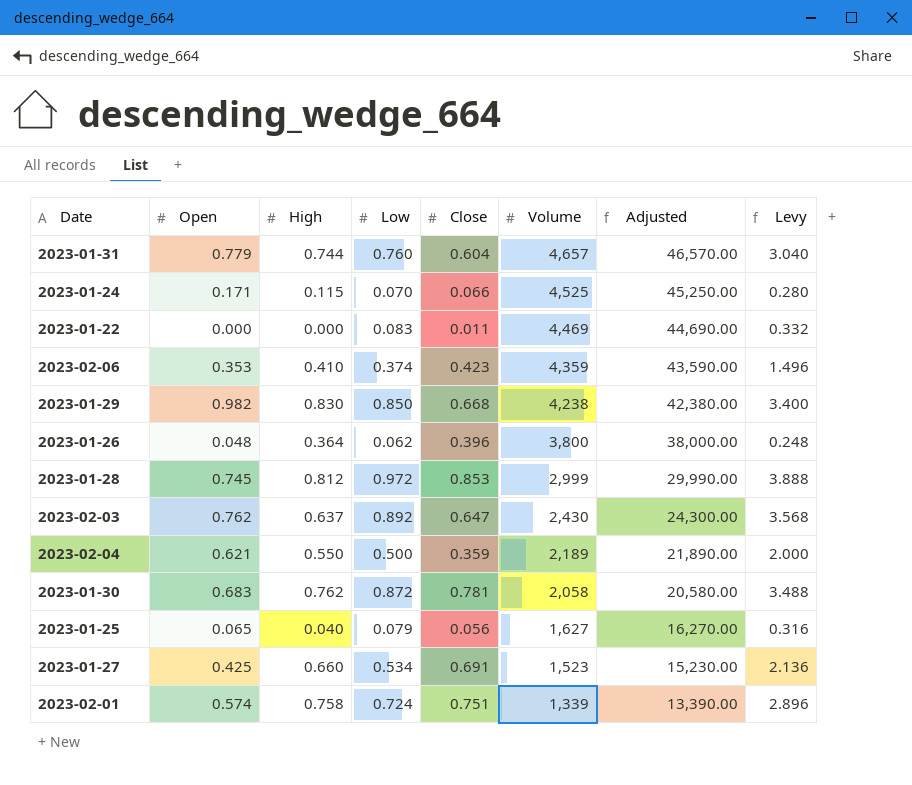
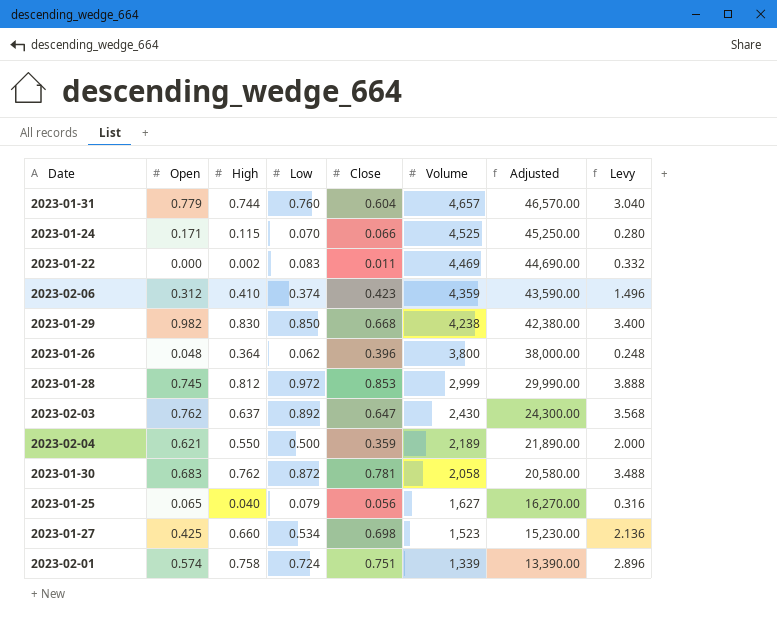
2023-01-22 | High: 0.000 -> 0.002
2023-02-06 | Open: 0.353 -> 0.312
2023-01-27 | Close: 0.691 -> 0.698

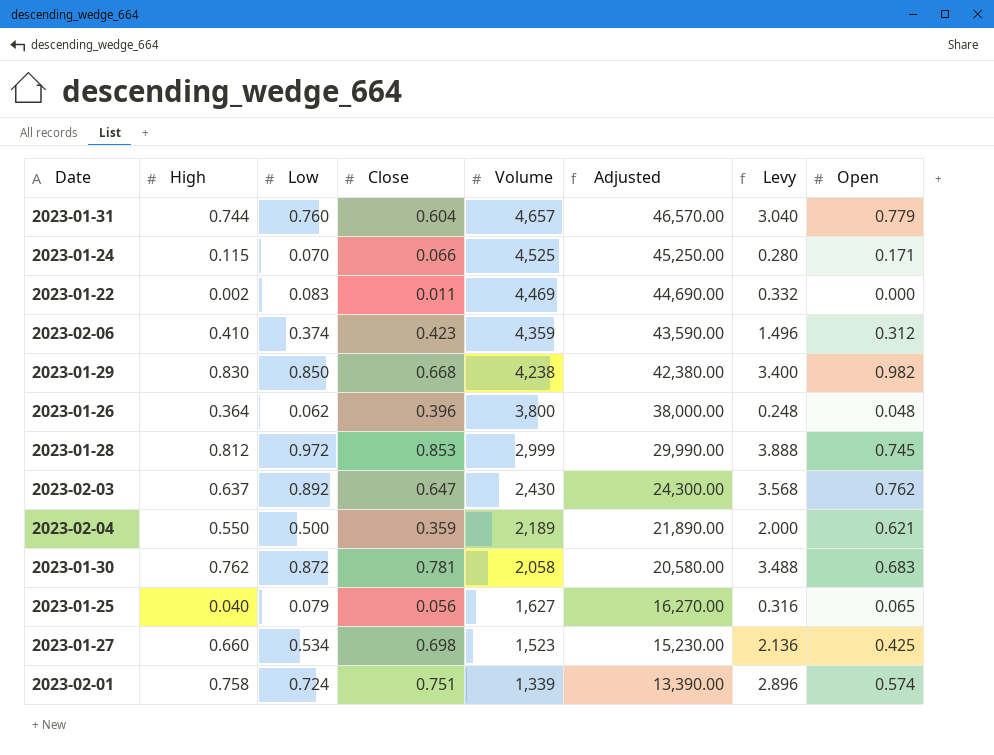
column Open | position: 2 -> 8

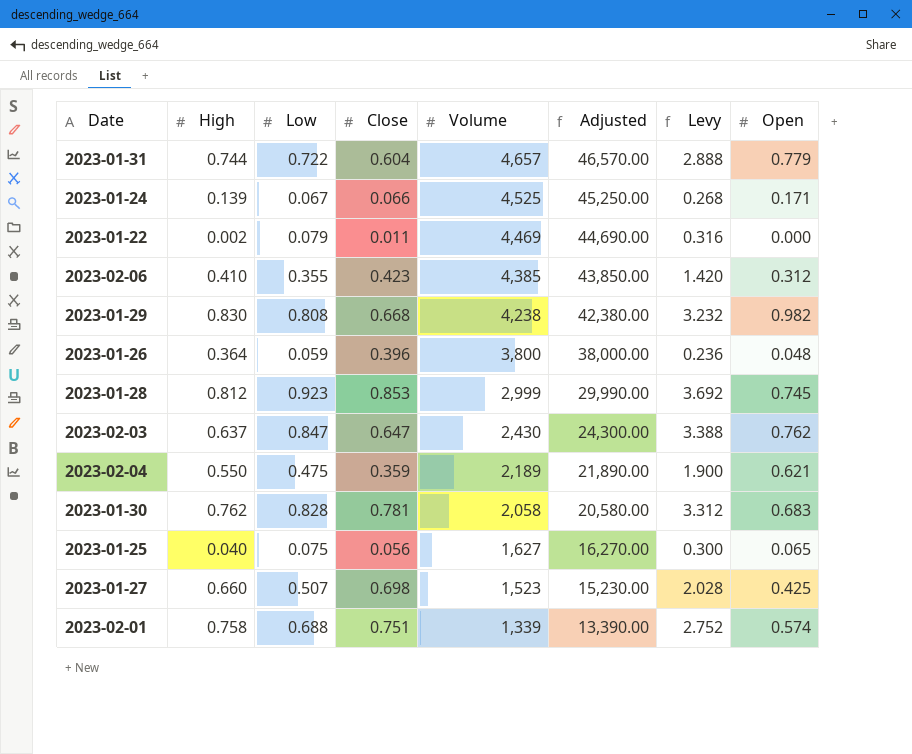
2023-01-31 | Low: 0.760 -> 0.722
2023-01-31 | Levy: 3.040 -> 2.888
2023-01-24 | High: 0.115 -> 0.139
2023-01-24 | Low: 0.070 -> 0.067
2023-01-24 | Levy: 0.280 -> 0.268
2023-01-22 | Low: 0.083 -> 0.079
2023-01-22 | Levy: 0.332 -> 0.316
2023-02-06 | Low: 0.374 -> 0.355
2023-02-06 | Volume: 4,359 -> 4,385
2023-02-06 | Adjusted: 43,590.00 -> 43,850.00
2023-02-06 | Levy: 1.496 -> 1.420
2023-01-29 | Low: 0.850 -> 0.808
2023-01-29 | Levy: 3.400 -> 3.232
2023-01-26 | Low: 0.062 -> 0.059
2023-01-26 | Levy: 0.248 -> 0.236
2023-01-28 | Low: 0.972 -> 0.923
2023-01-28 | Levy: 3.888 -> 3.692
2023-02-03 | Low: 0.892 -> 0.847
2023-02-03 | Levy: 3.568 -> 3.388
2023-02-04 | Low: 0.500 -> 0.475
2023-02-04 | Levy: 2.000 -> 1.900
2023-01-30 | Low: 0.872 -> 0.828
2023-01-30 | Levy: 3.488 -> 3.312
2023-01-25 | Low: 0.079 -> 0.075
2023-01-25 | Levy: 0.316 -> 0.300
2023-01-27 | Low: 0.534 -> 0.507
2023-01-27 | Levy: 2.136 -> 2.028
2023-02-01 | Low: 0.724 -> 0.688
2023-02-01 | Levy: 2.896 -> 2.752

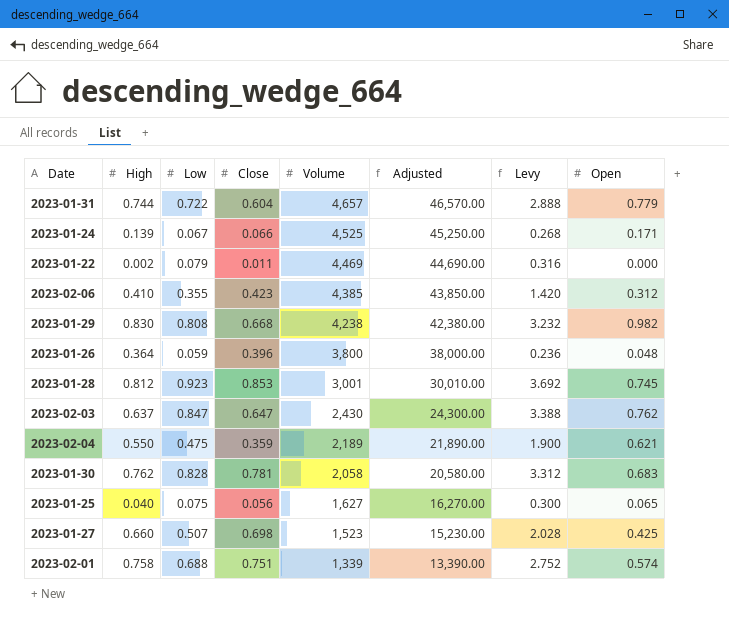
2023-01-28 | Volume: 2,999 -> 3,001
2023-01-28 | Adjusted: 29,990.00 -> 30,010.00

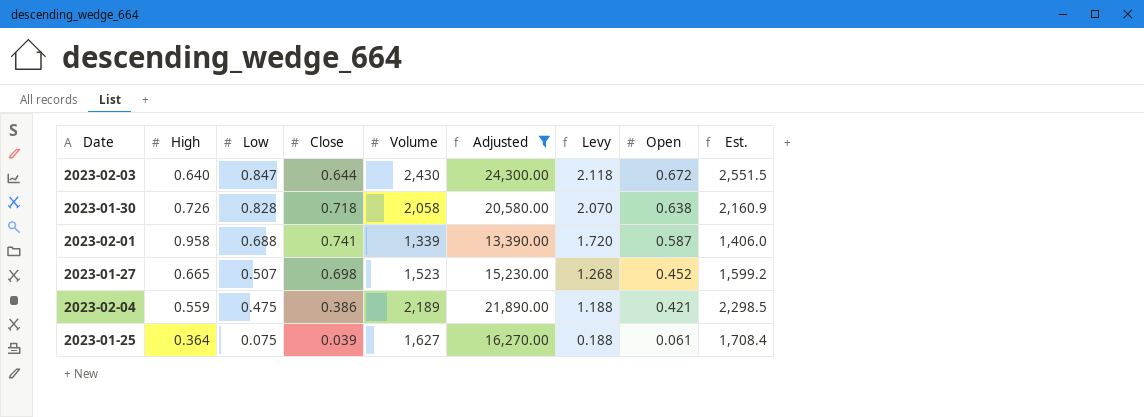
filter: none -> Adjusted <= 24,300.00
row order: Volume descending -> Low descending
column Levy | formula: [Low] * 4 -> [Low] * 2.5
column Est. | formula: none -> [Volume] * 1.05
2023-02-03 | High: 0.637 -> 0.640
2023-02-03 | Close: 0.647 -> 0.644
2023-02-03 | Open: 0.762 -> 0.672
2023-01-30 | High: 0.762 -> 0.726
2023-01-30 | Close: 0.781 -> 0.718
2023-01-30 | Open: 0.683 -> 0.638
2023-02-01 | High: 0.758 -> 0.958
2023-02-01 | Close: 0.751 -> 0.741
2023-02-01 | Open: 0.574 -> 0.587
2023-01-27 | High: 0.660 -> 0.665
2023-01-27 | Open: 0.425 -> 0.452
2023-02-04 | High: 0.550 -> 0.559
2023-02-04 | Close: 0.359 -> 0.386
2023-02-04 | Open: 0.621 -> 0.421
2023-01-25 | High: 0.040 -> 0.364
2023-01-25 | Close: 0.056 -> 0.039
2023-01-25 | Open: 0.065 -> 0.061

